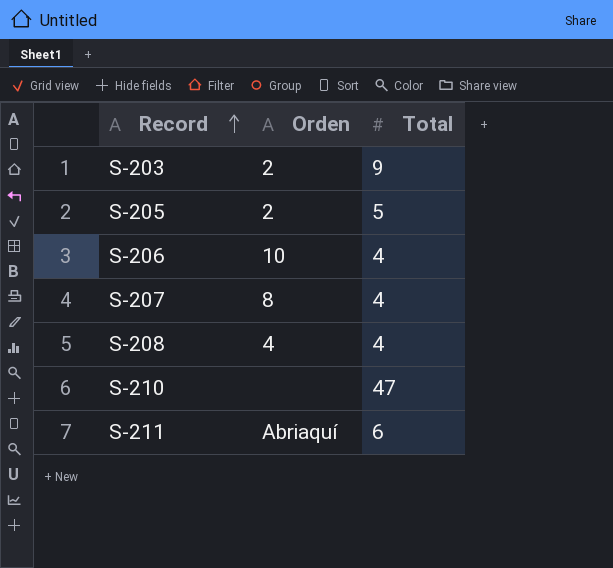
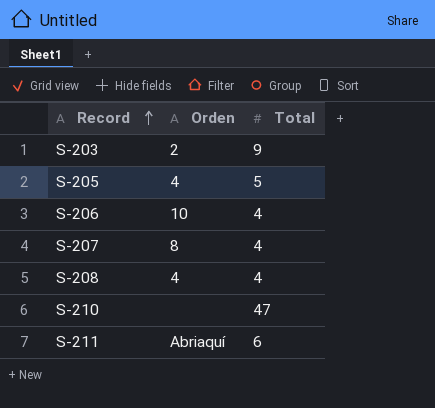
S-205 | Orden: 2 -> 4

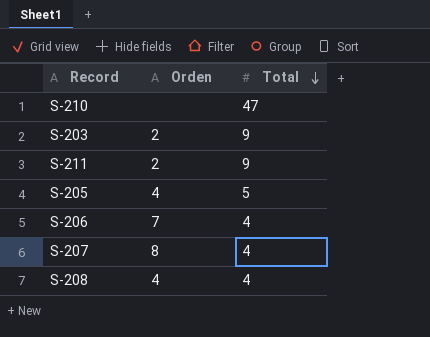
row order: Record ascending -> Total descending
S-211 | Orden: Abriaquí -> 2
S-211 | Total: 6 -> 9
S-206 | Orden: 10 -> 7

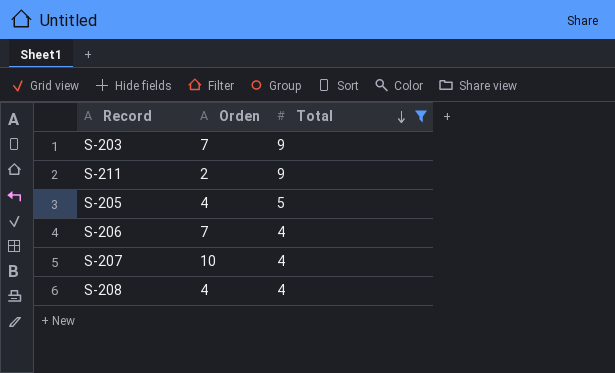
filter: none -> Total != 47
S-203 | Orden: 2 -> 7
S-207 | Orden: 8 -> 10

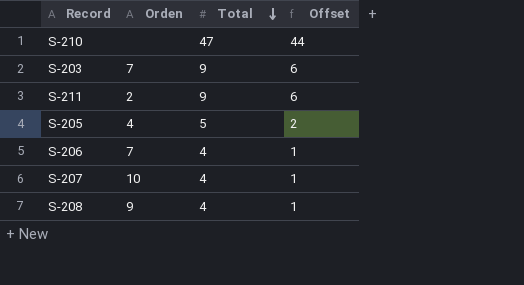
filter: Total != 47 -> none
column Offset | formula: none -> [Total] - 3
S-208 | Orden: 4 -> 9

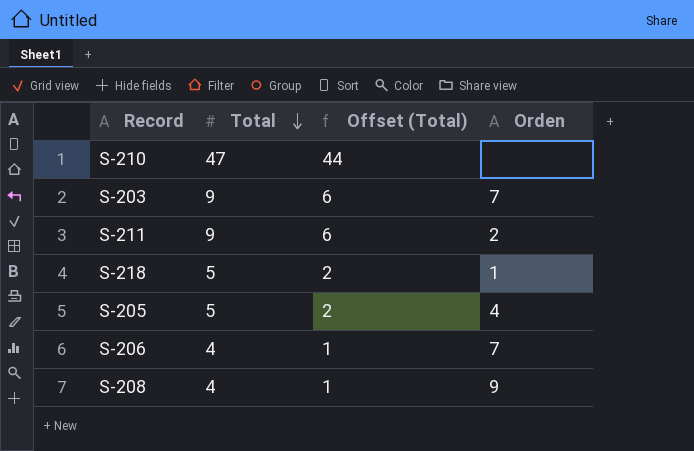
column name: Offset -> Offset (Total)
column Orden | position: 2 -> 4
row S-207: 10 | 4 | 1 -> none
row S-218: none -> 5 | 2 | 1

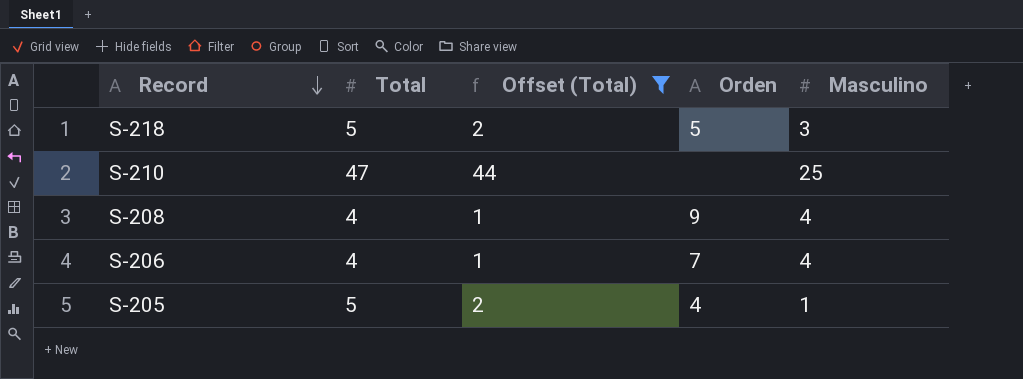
filter: none -> Offset (Total) != 6
row order: Total descending -> Record descending
column Masculino | position: none -> 5
S-218 | Orden: 1 -> 5

